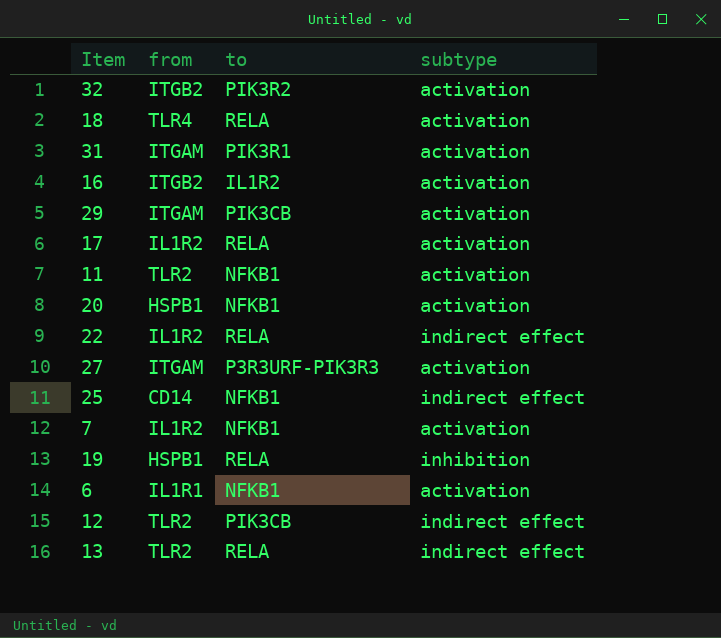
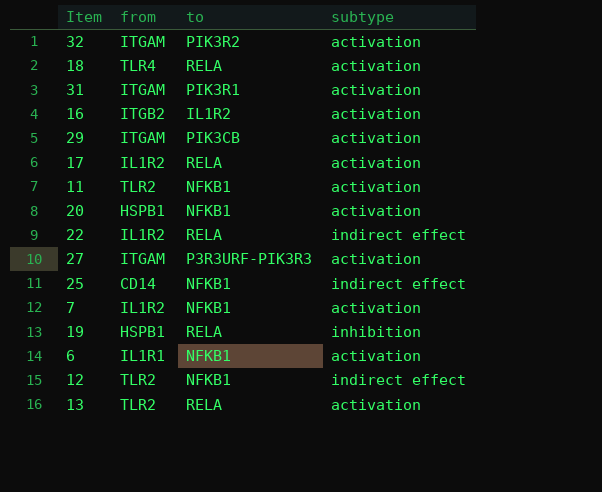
32 | from: ITGB2 -> ITGAM
12 | to: PIK3CB -> NFKB1
13 | subtype: indirect effect -> activation

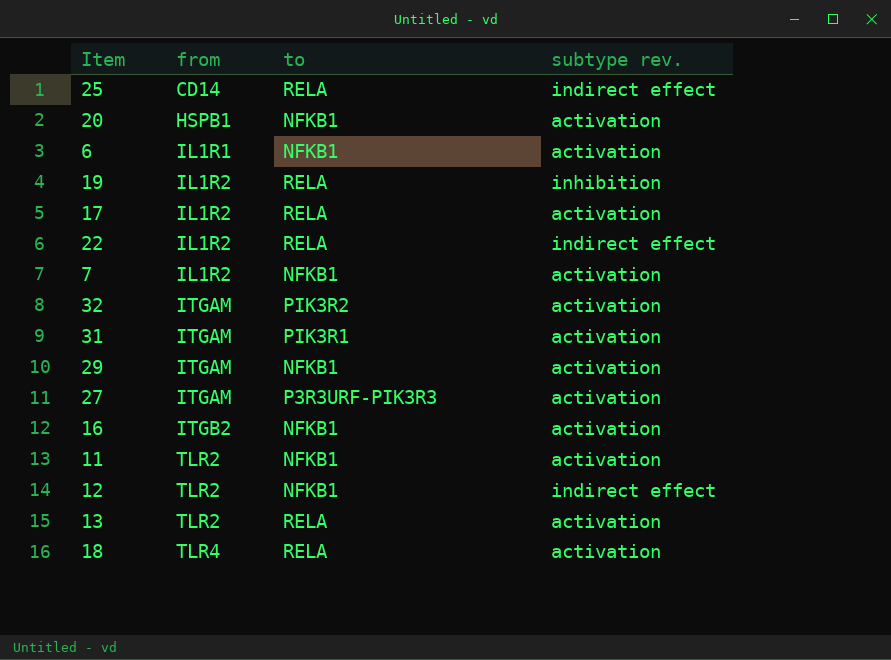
row order: none -> from ascending
column name: subtype -> subtype rev.
25 | to: NFKB1 -> RELA
19 | from: HSPB1 -> IL1R2
29 | to: PIK3CB -> NFKB1
16 | to: IL1R2 -> NFKB1

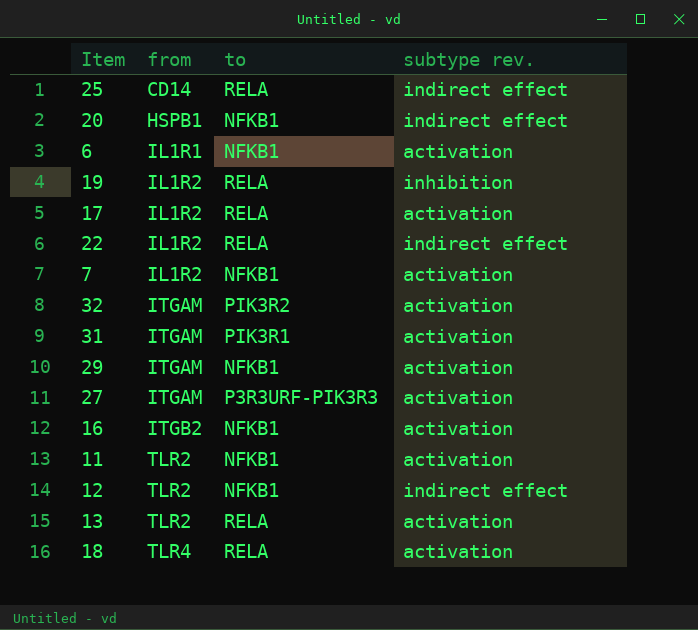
20 | subtype rev.: activation -> indirect effect

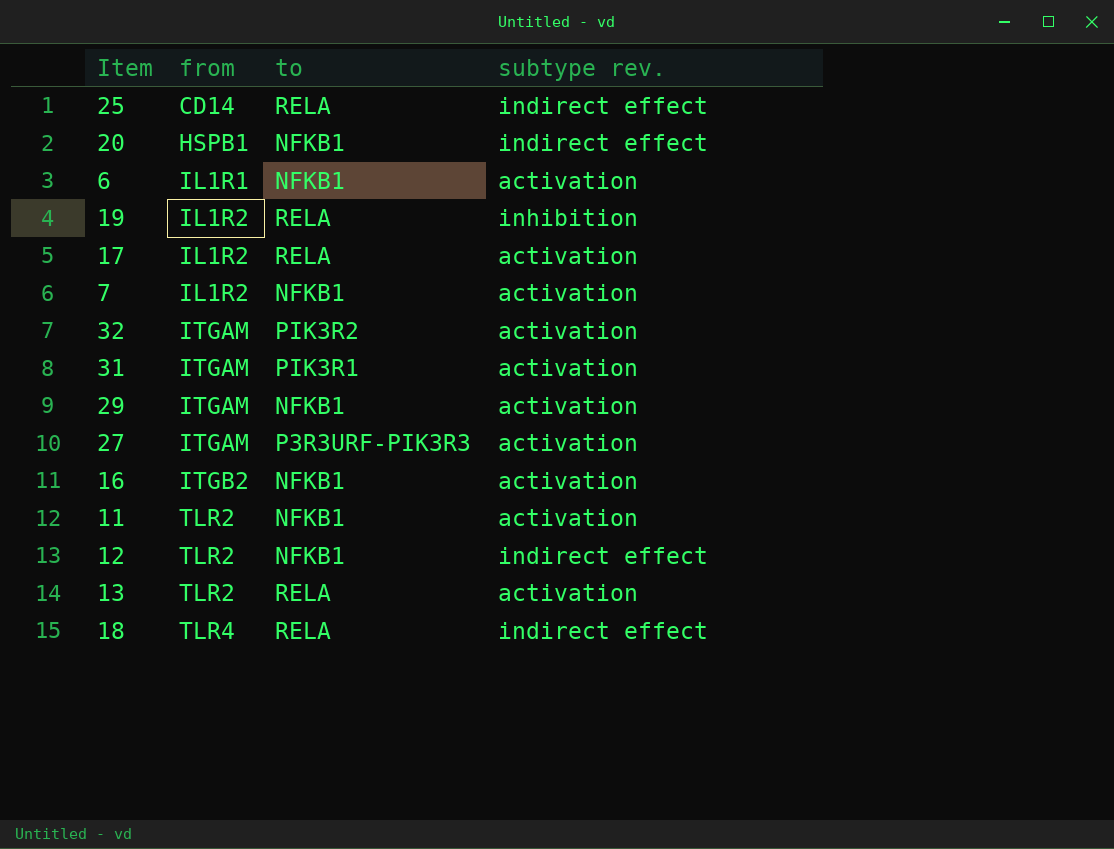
row 22: IL1R2 | RELA | indirect effect -> none
18 | subtype rev.: activation -> indirect effect

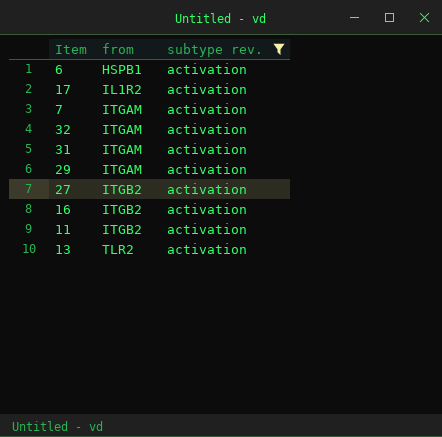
filter: none -> subtype rev. = activation
column to | position: 3 -> none
6 | from: IL1R1 -> HSPB1
7 | from: IL1R2 -> ITGAM
27 | from: ITGAM -> ITGB2
11 | from: TLR2 -> ITGB2

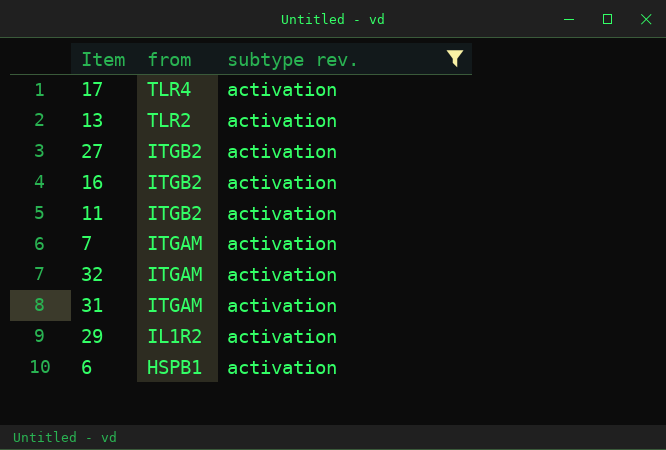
row order: from ascending -> from descending
17 | from: IL1R2 -> TLR4
29 | from: ITGAM -> IL1R2

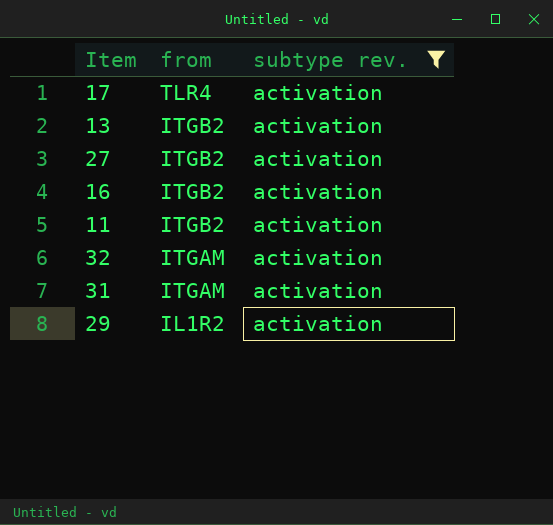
row 7: ITGAM | activation -> none
row 6: HSPB1 | activation -> none
13 | from: TLR2 -> ITGB2

